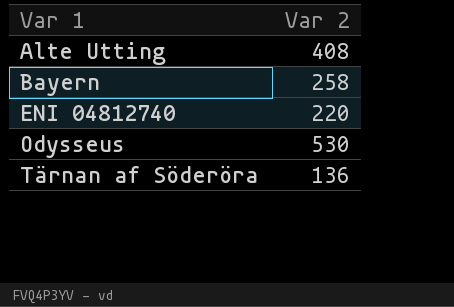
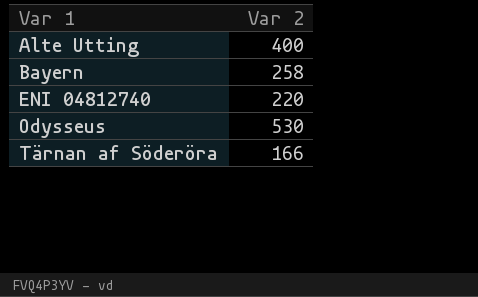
Alte Utting | Var 2: 408 -> 400
Tärnan af Söderöra | Var 2: 136 -> 166

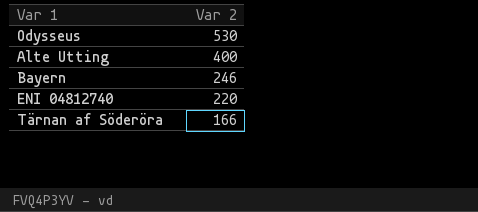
row order: Var 1 ascending -> Var 2 descending
Bayern | Var 2: 258 -> 246

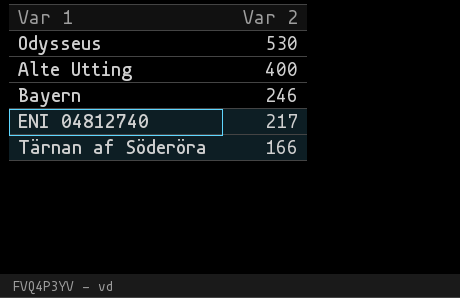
ENI 04812740 | Var 2: 220 -> 217

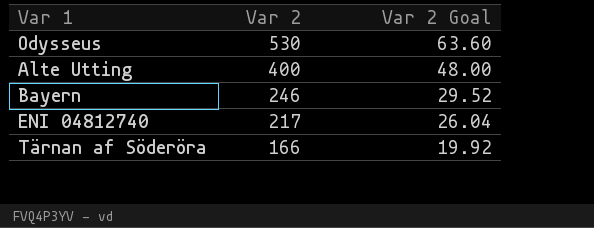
column Var 2 Goal | formula: none -> [Var 2] * 0.12

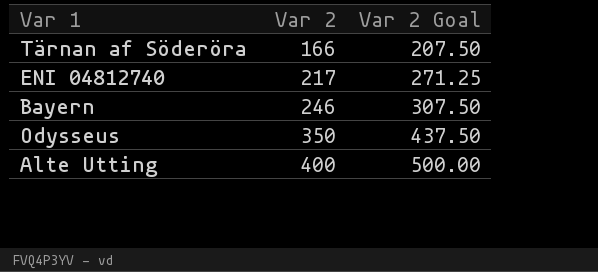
row order: Var 2 descending -> Var 2 ascending
column Var 2 Goal | formula: [Var 2] * 0.12 -> [Var 2] * 1.25
Odysseus | Var 2: 530 -> 350

